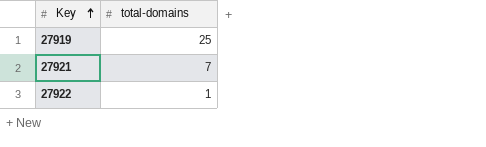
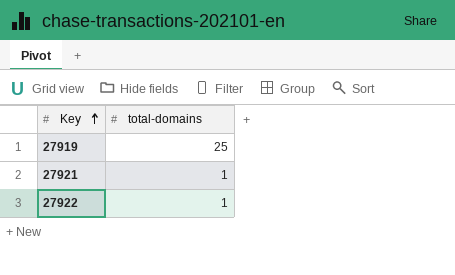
27921 | total-domains: 7 -> 1

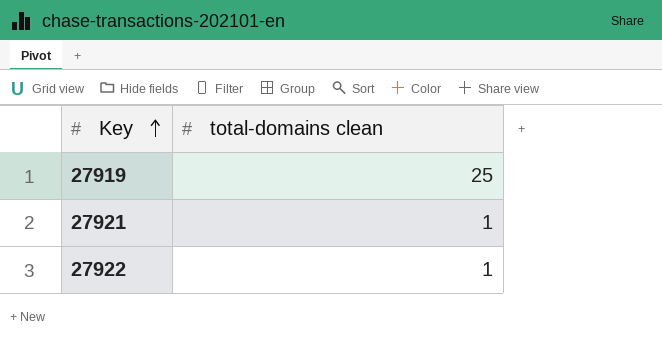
column name: total-domains -> total-domains clean

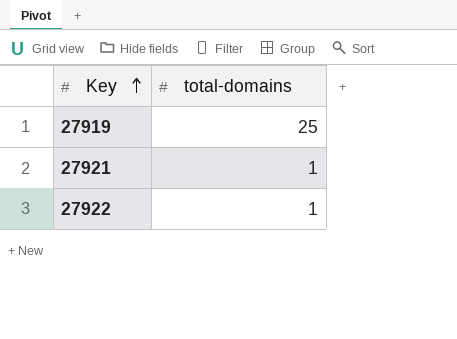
column name: total-domains clean -> total-domains

